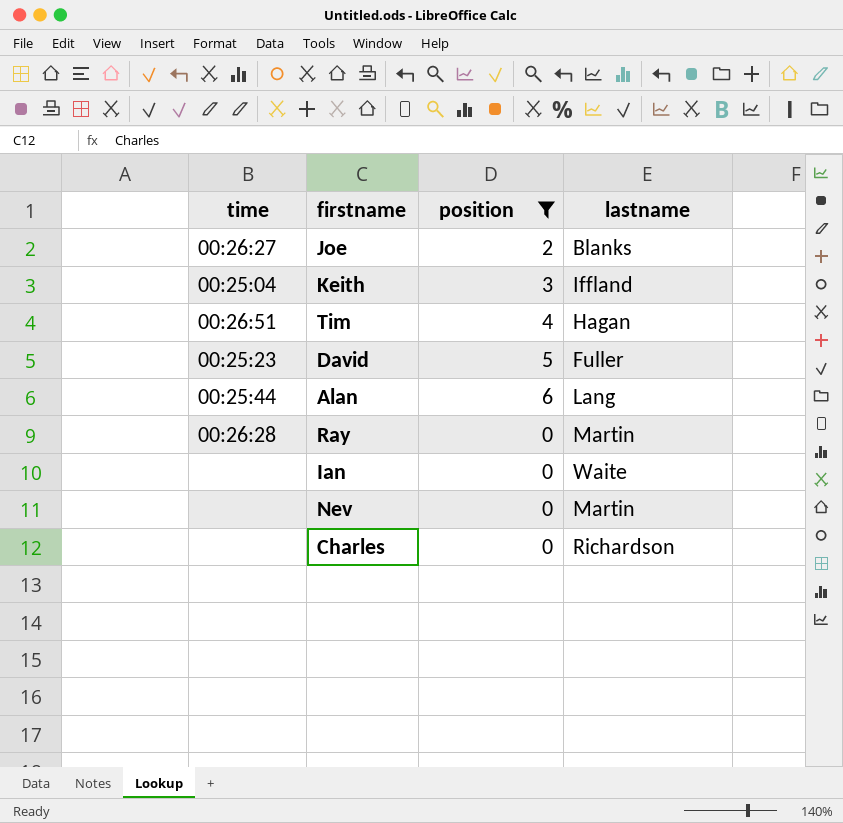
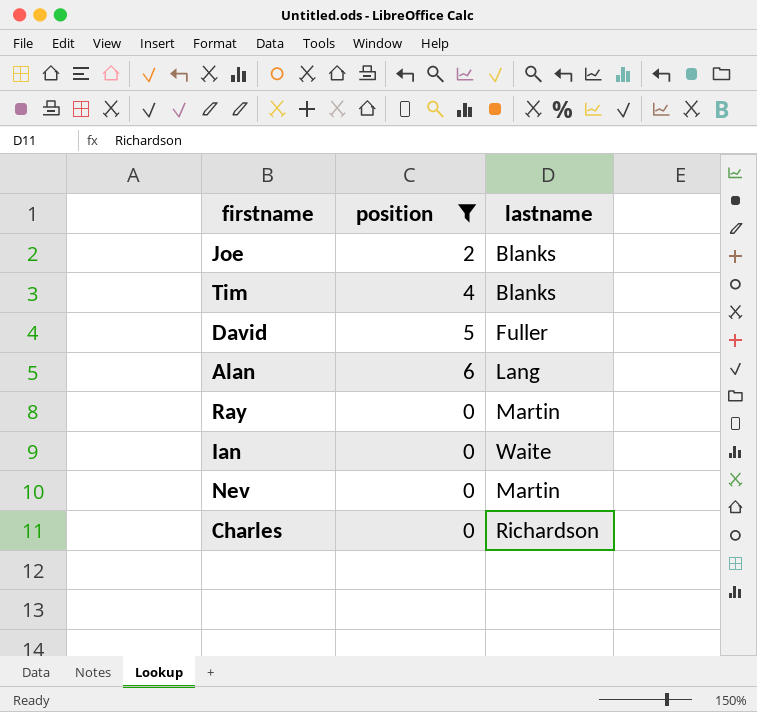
column time | position: 1 -> none
row Keith: 00:25:04 | 3 | Iffland -> none
Tim | lastname: Hagan -> Blanks

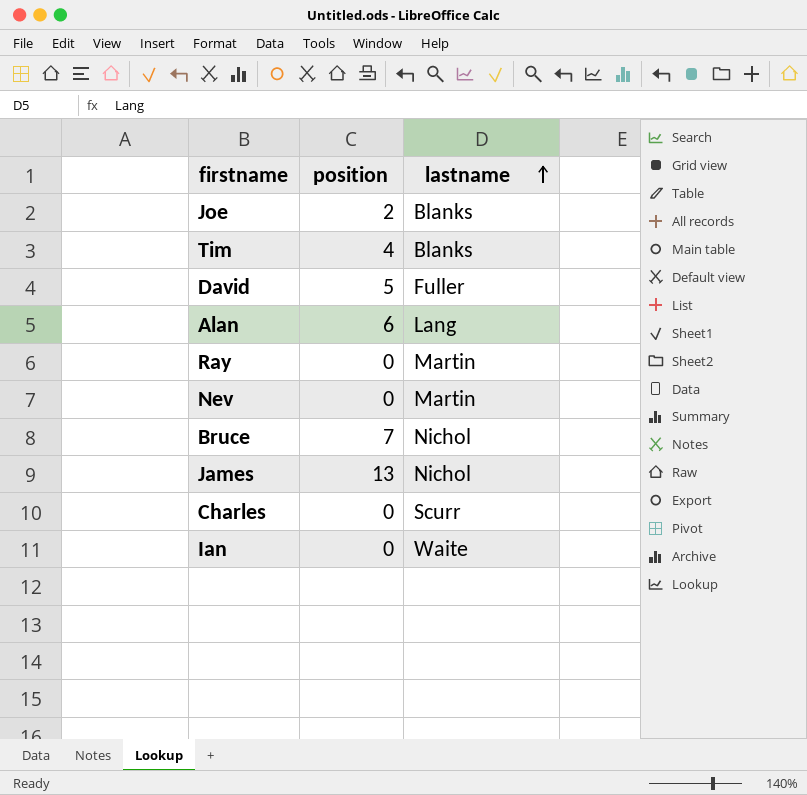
filter: position <= 6 -> none
row order: none -> lastname ascending
Charles | lastname: Richardson -> Scurr

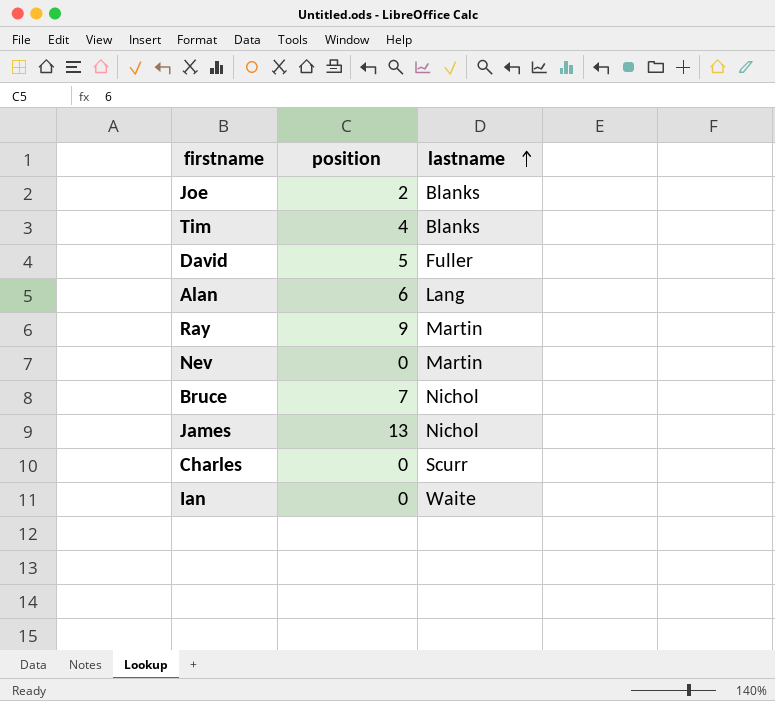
Ray | position: 0 -> 9

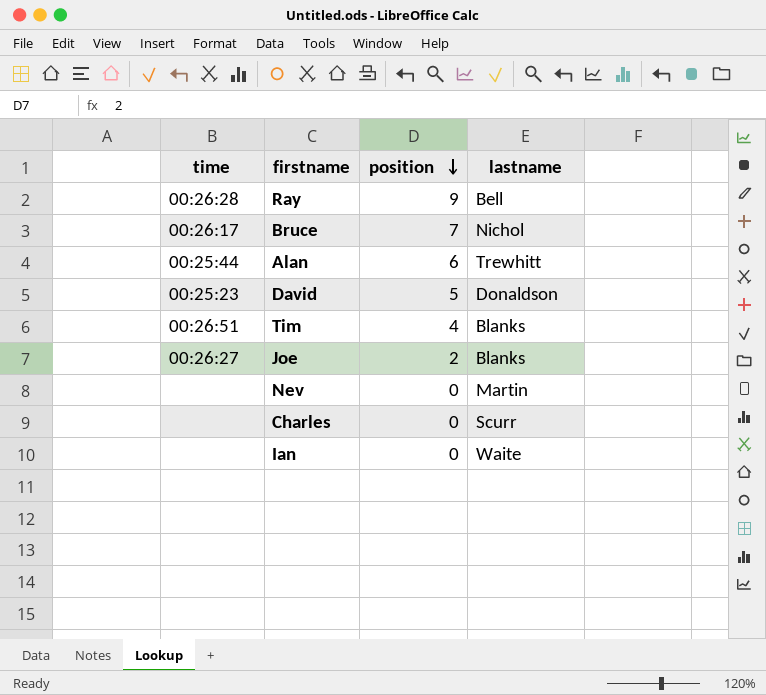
row order: lastname ascending -> position descending
column time | position: none -> 1
row James: 13 | Nichol -> none
Ray | lastname: Martin -> Bell
Alan | lastname: Lang -> Trewhitt
David | lastname: Fuller -> Donaldson

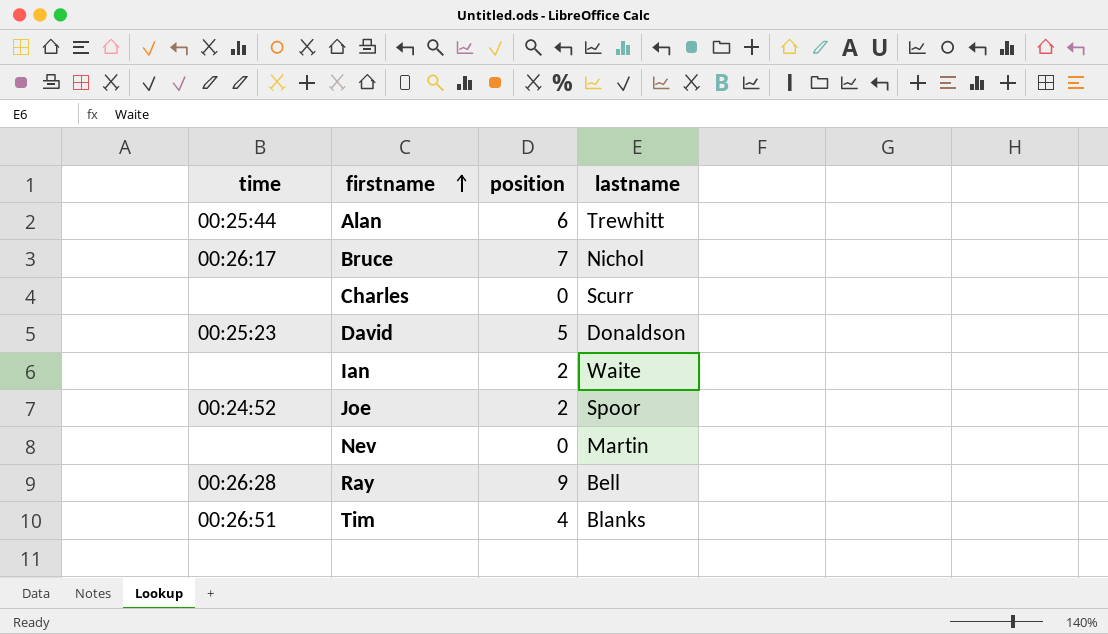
row order: position descending -> firstname ascending
Ian | position: 0 -> 2
Joe | time: 00:26:27 -> 00:24:52
Joe | lastname: Blanks -> Spoor

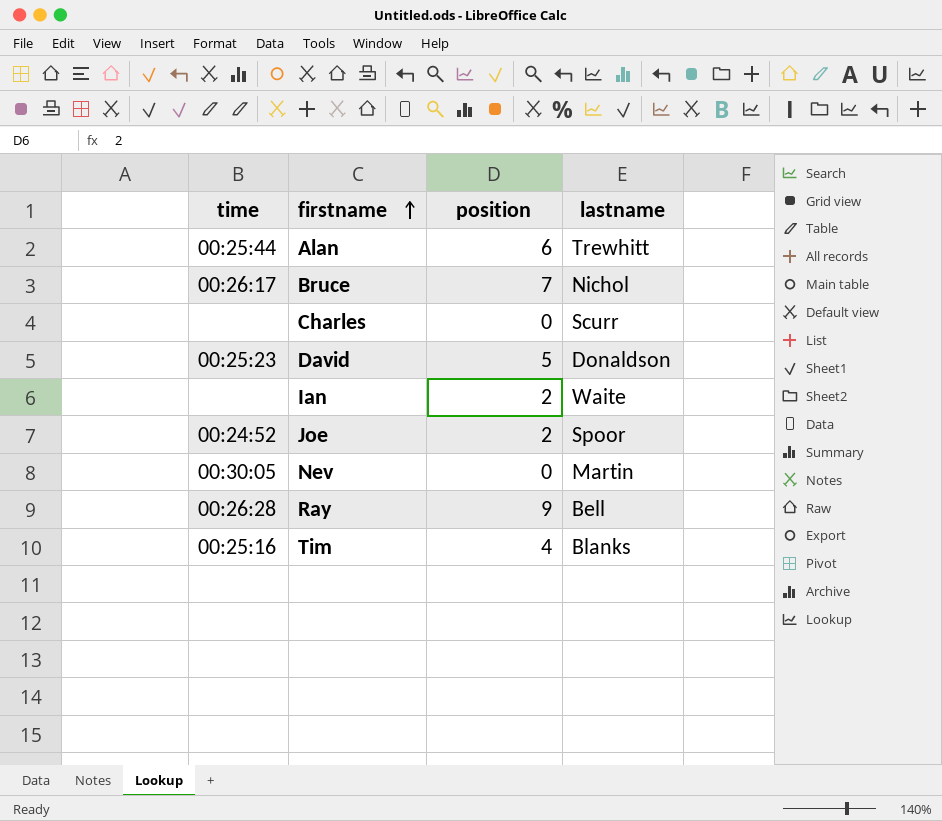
Nev | time: none -> 00:30:05
Tim | time: 00:26:51 -> 00:25:16

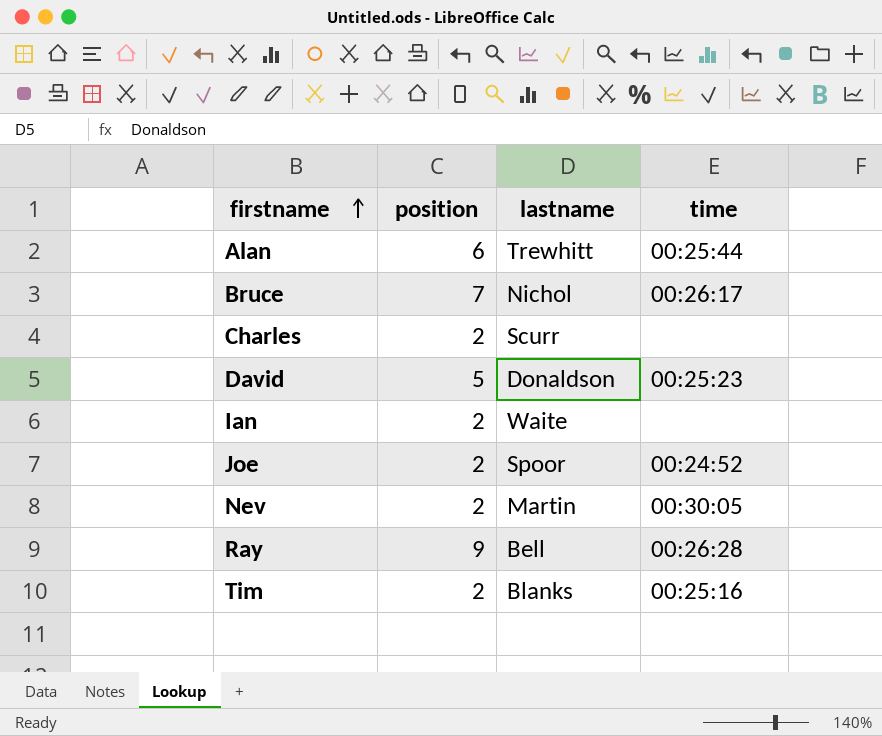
column time | position: 1 -> 4
Charles | position: 0 -> 2
Nev | position: 0 -> 2
Tim | position: 4 -> 2

